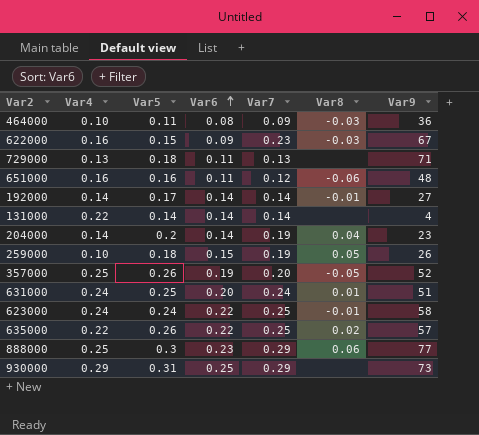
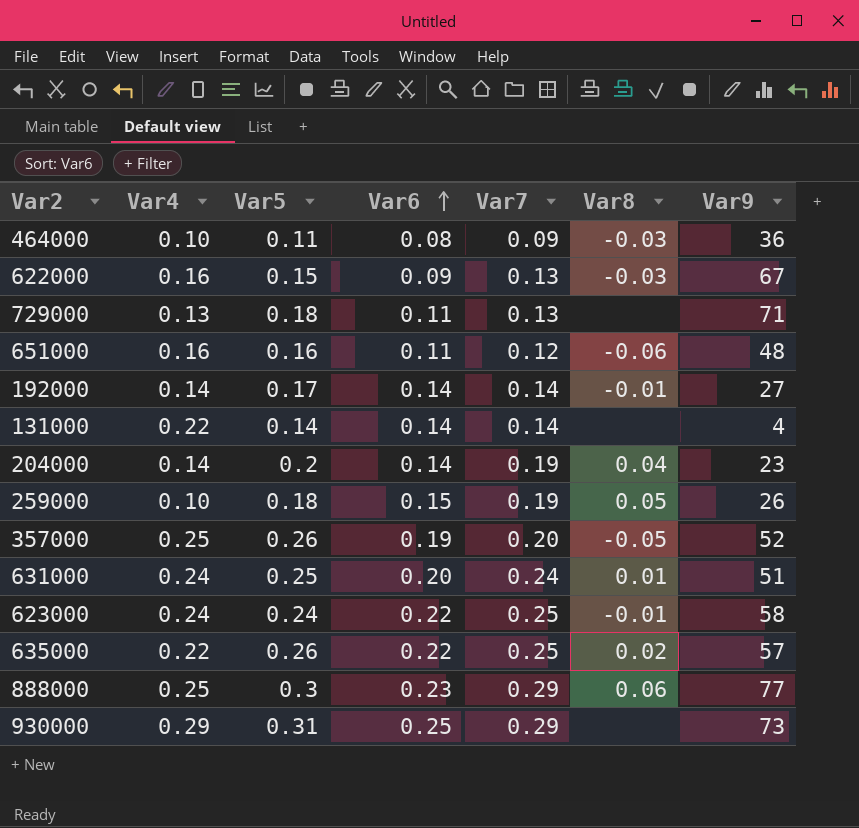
622000 | Var7: 0.23 -> 0.13

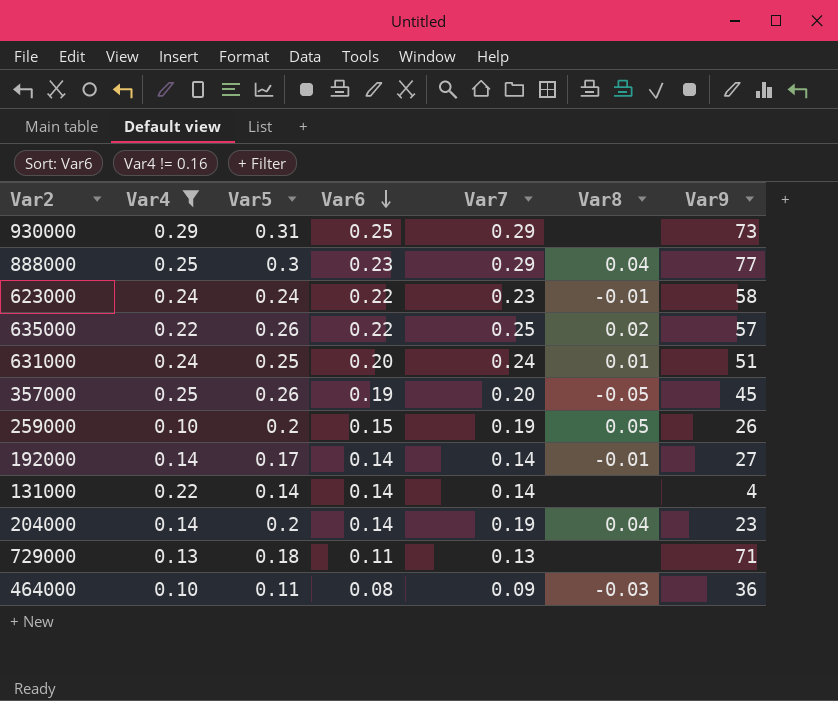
filter: none -> Var4 != 0.16
row order: Var6 ascending -> Var6 descending
888000 | Var8: 0.06 -> 0.04
623000 | Var7: 0.25 -> 0.23
357000 | Var9: 52 -> 45
259000 | Var5: 0.18 -> 0.2

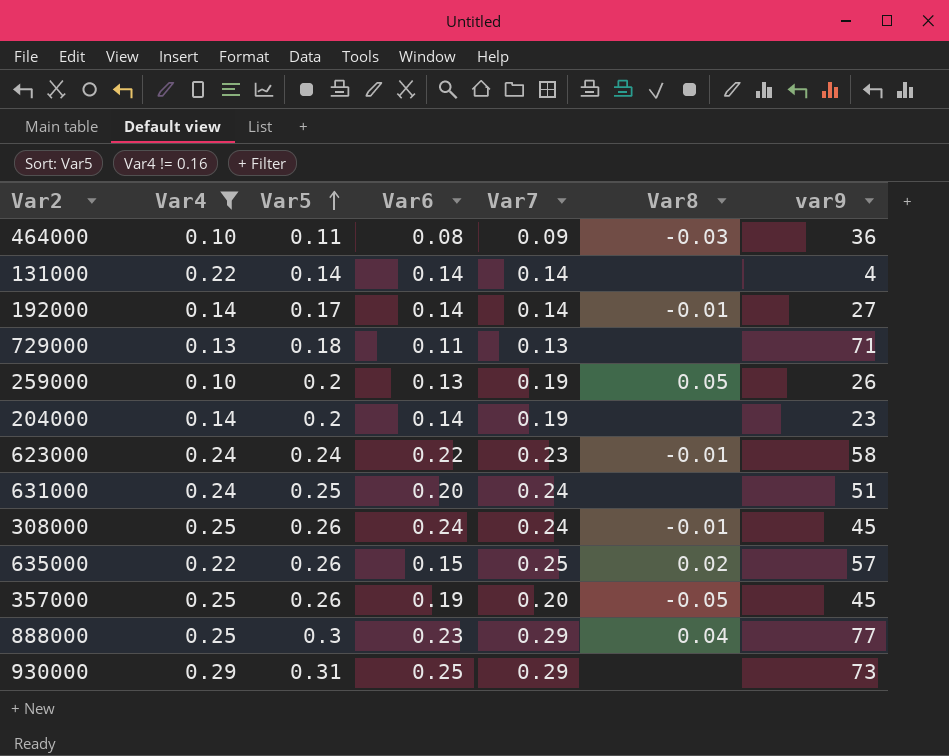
row order: Var6 descending -> Var5 ascending
column name: Var9 -> var9
259000 | Var6: 0.15 -> 0.13
204000 | Var8: 0.04 -> none
631000 | Var8: 0.01 -> none
row 308000: none -> 0.25 | 0.26 | 0.24 | 0.24 | -0.01 | 45
635000 | Var6: 0.22 -> 0.15

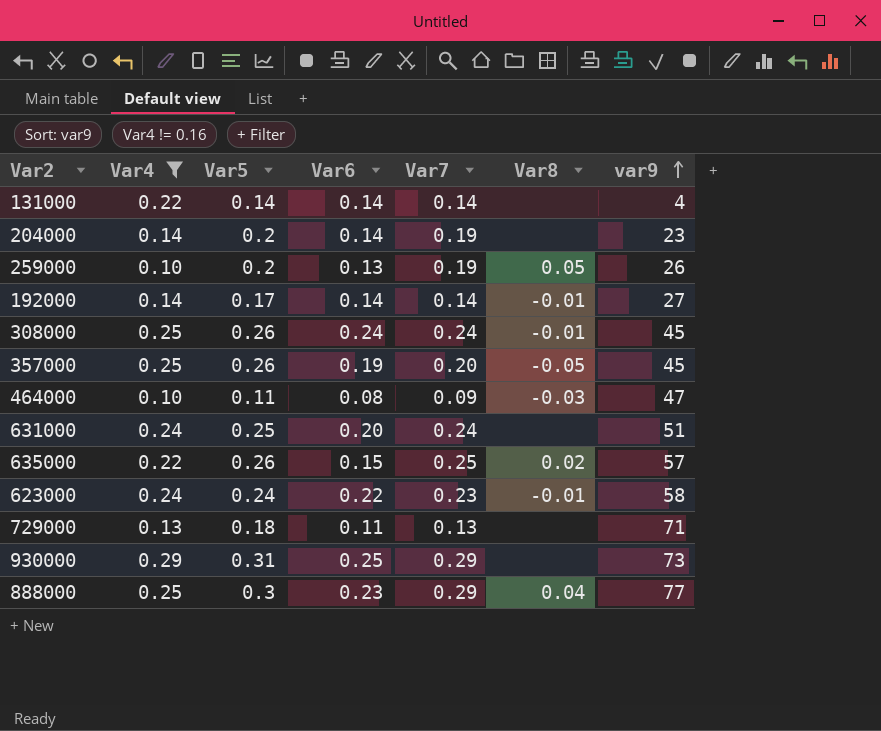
row order: Var5 ascending -> var9 ascending
464000 | var9: 36 -> 47

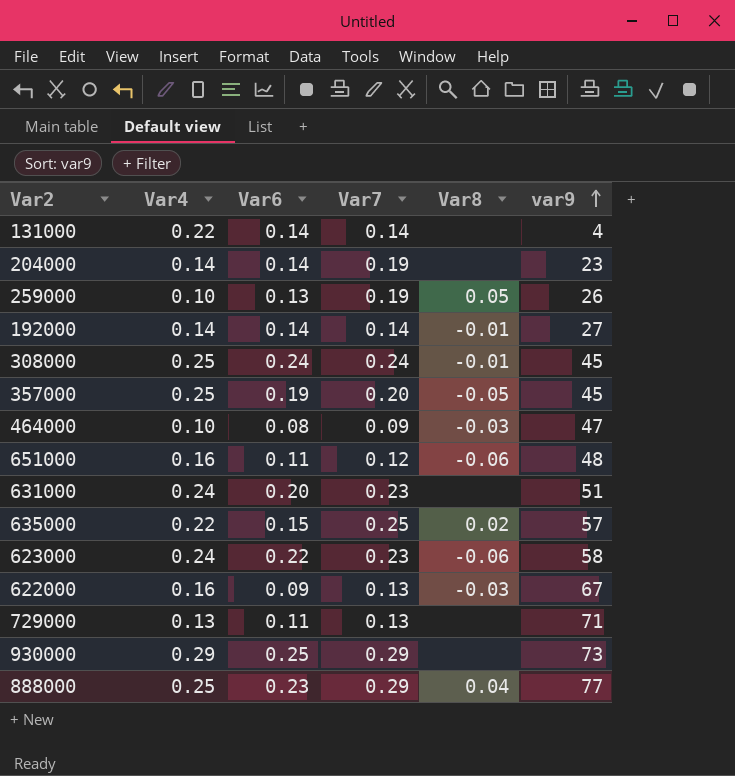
filter: Var4 != 0.16 -> none
column Var5 | position: 3 -> none
631000 | Var7: 0.24 -> 0.23
623000 | Var8: -0.01 -> -0.06

